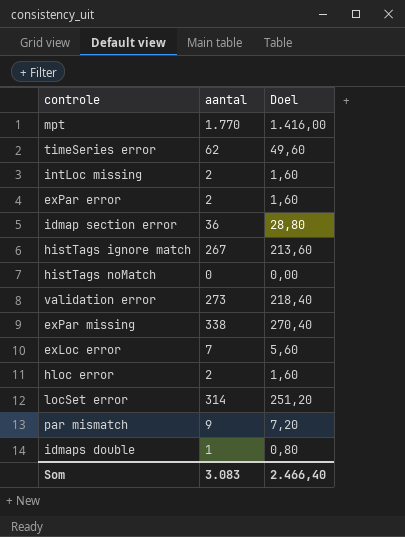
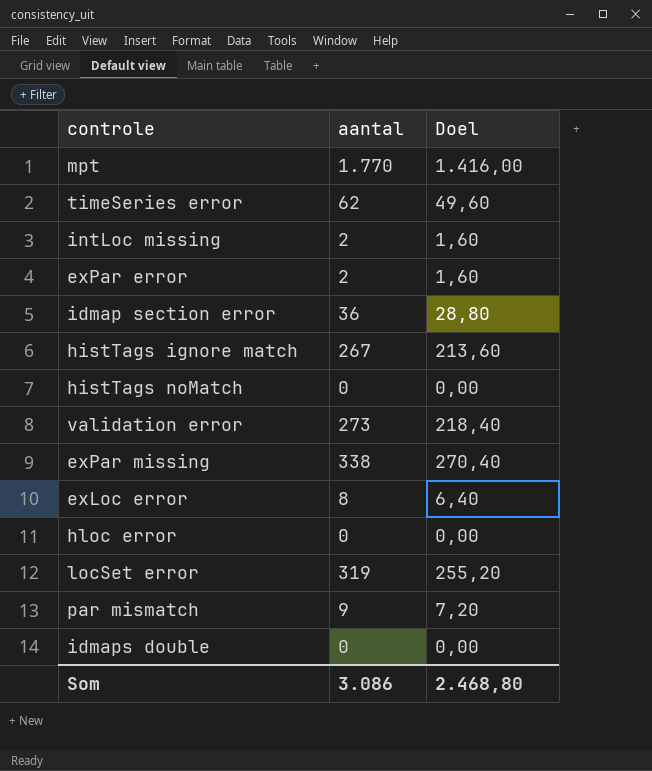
exLoc error | aantal: 7 -> 8
exLoc error | Doel: 5,60 -> 6,40
hloc error | aantal: 2 -> 0
hloc error | Doel: 1,60 -> 0,00
locSet error | aantal: 314 -> 319
locSet error | Doel: 251,20 -> 255,20
idmaps double | aantal: 1 -> 0
idmaps double | Doel: 0,80 -> 0,00
Som | aantal: 3.083 -> 3.086
Som | Doel: 2.466,40 -> 2.468,80

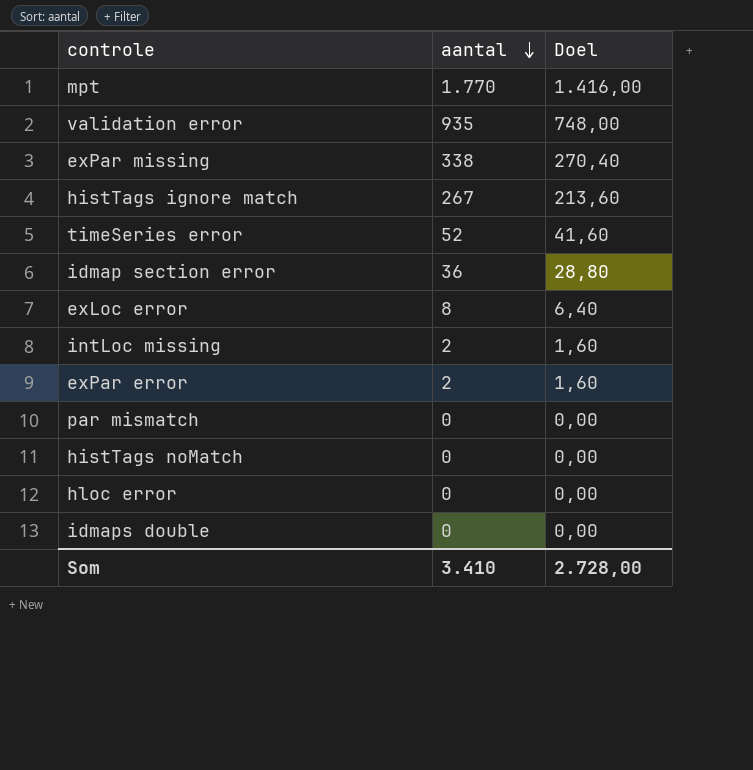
row order: none -> aantal descending
row locSet error: 319 | 255,20 -> none
validation error | aantal: 273 -> 935
validation error | Doel: 218,40 -> 748,00
timeSeries error | aantal: 62 -> 52
timeSeries error | Doel: 49,60 -> 41,60
par mismatch | aantal: 9 -> 0
par mismatch | Doel: 7,20 -> 0,00
Som | aantal: 3.086 -> 3.410
Som | Doel: 2.468,80 -> 2.728,00

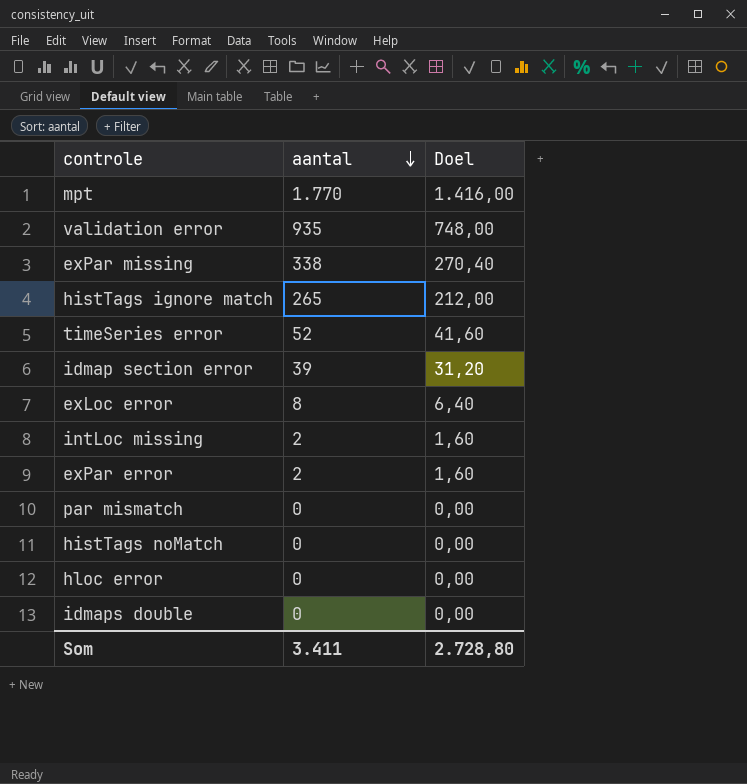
histTags ignore match | aantal: 267 -> 265
histTags ignore match | Doel: 213,60 -> 212,00
idmap section error | aantal: 36 -> 39
idmap section error | Doel: 28,80 -> 31,20
Som | aantal: 3.410 -> 3.411
Som | Doel: 2.728,00 -> 2.728,80

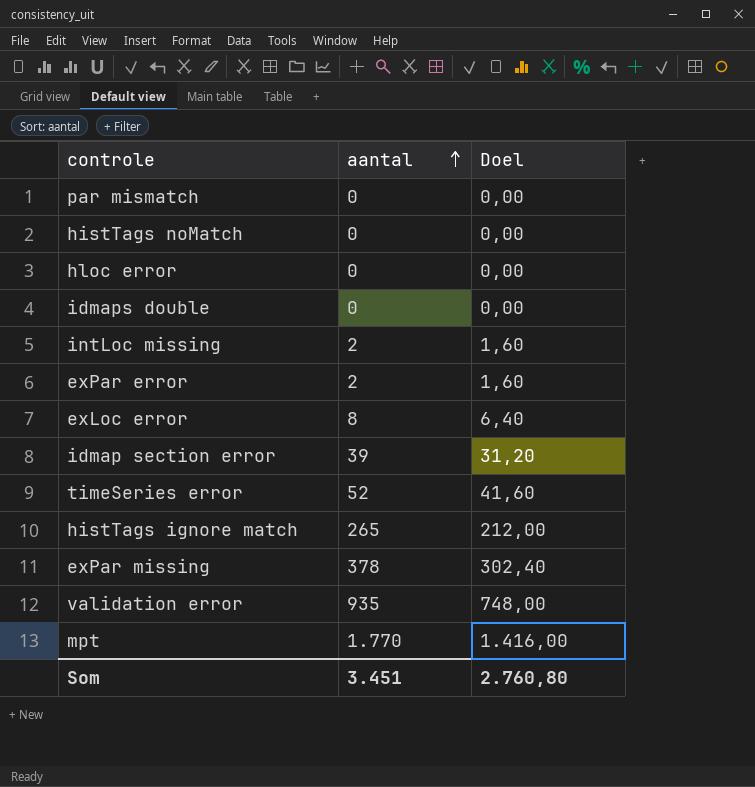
row order: aantal descending -> aantal ascending
exPar missing | aantal: 338 -> 378
exPar missing | Doel: 270,40 -> 302,40
Som | aantal: 3.411 -> 3.451
Som | Doel: 2.728,80 -> 2.760,80

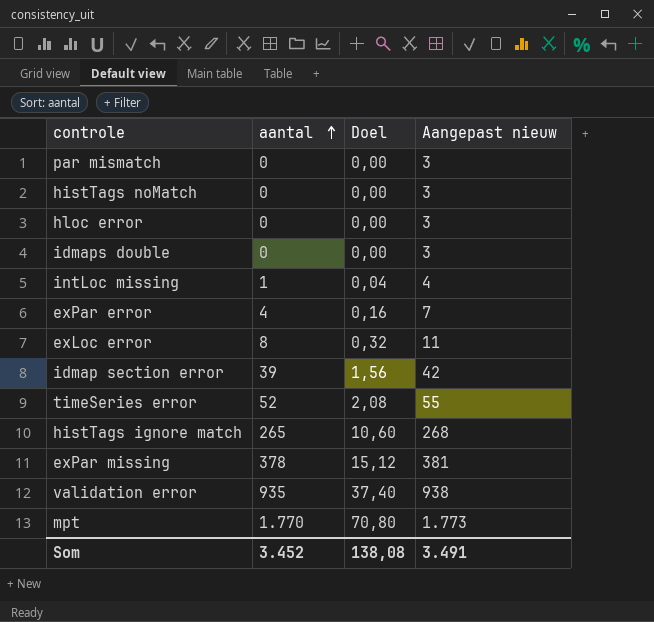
column Doel | formula: [aantal] * 0,8 -> [aantal] * 0,04
column Aangepast nieuw | formula: none -> [aantal] + 3
intLoc missing | aantal: 2 -> 1
exPar error | aantal: 2 -> 4
Som | aantal: 3.451 -> 3.452
Som | Doel: 2.760,80 -> 138,08

